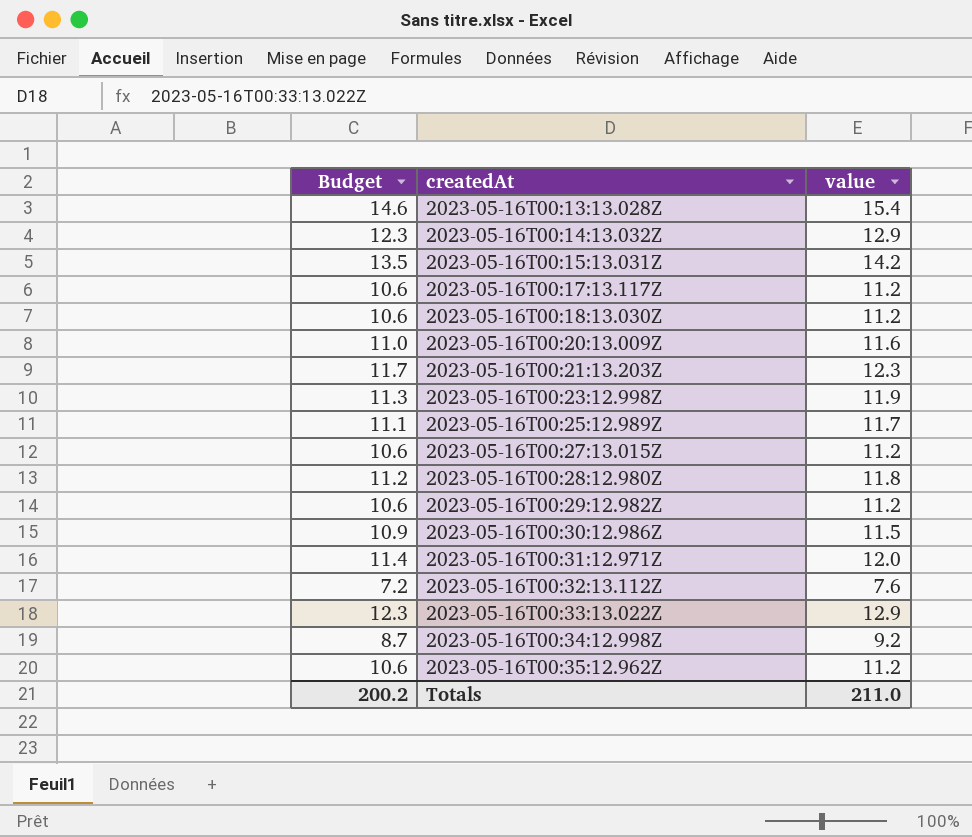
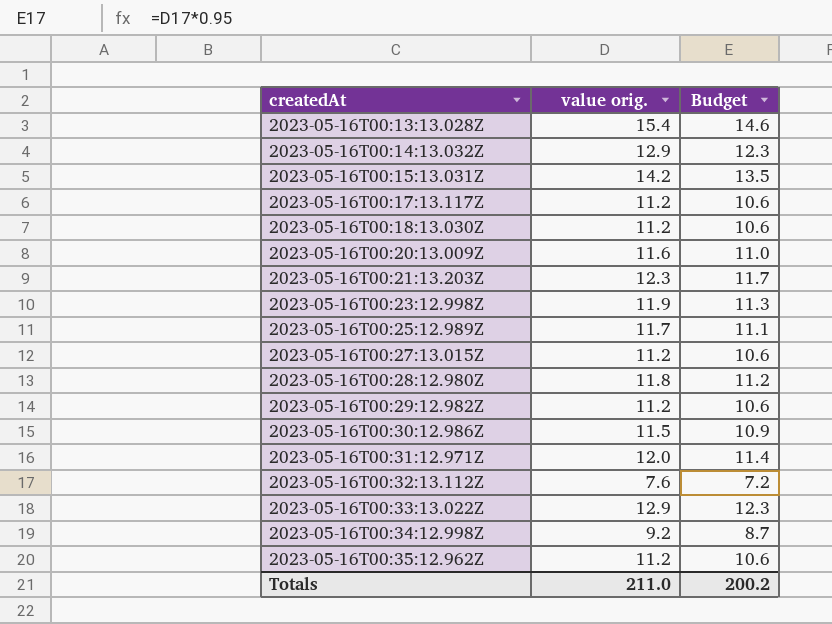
column name: value -> value orig.
column Budget | position: 1 -> 3

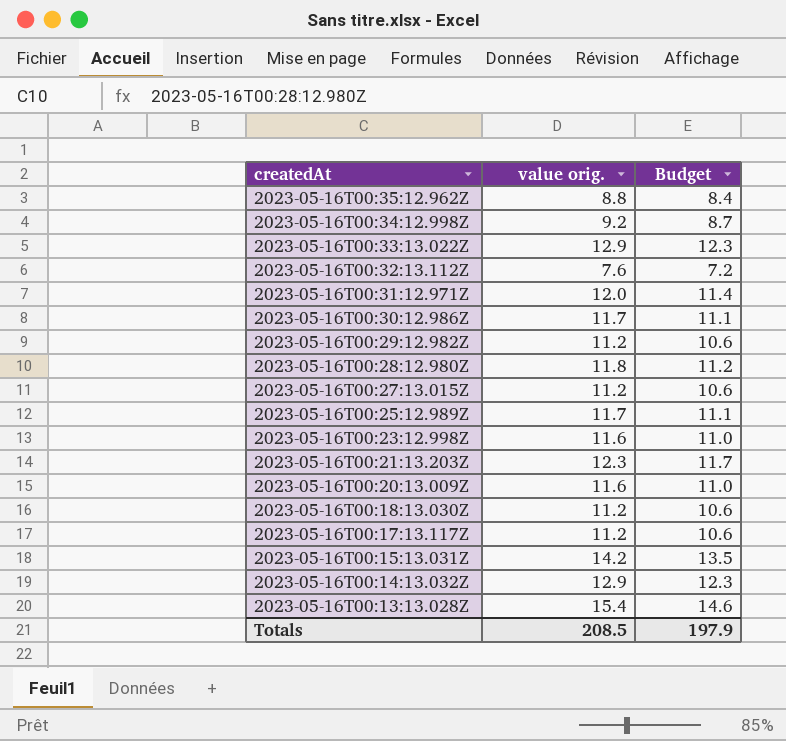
row order: createdAt ascending -> createdAt descending
2023-05-16T00:35:12.962Z | value orig.: 11.2 -> 8.8
2023-05-16T00:35:12.962Z | Budget: 10.6 -> 8.4
2023-05-16T00:30:12.986Z | value orig.: 11.5 -> 11.7
2023-05-16T00:30:12.986Z | Budget: 10.9 -> 11.1
2023-05-16T00:23:12.998Z | value orig.: 11.9 -> 11.6
2023-05-16T00:23:12.998Z | Budget: 11.3 -> 11.0
Totals | value orig.: 211.0 -> 208.5
Totals | Budget: 200.2 -> 197.9

